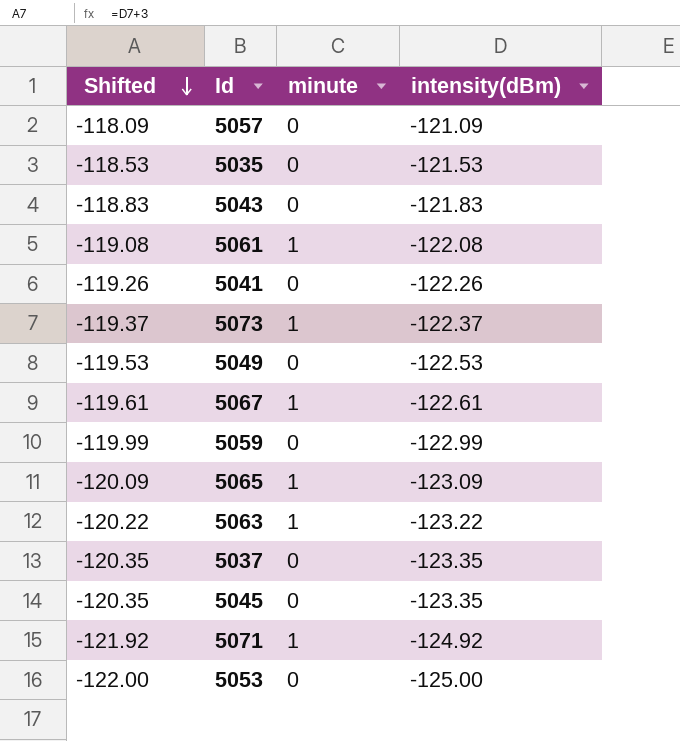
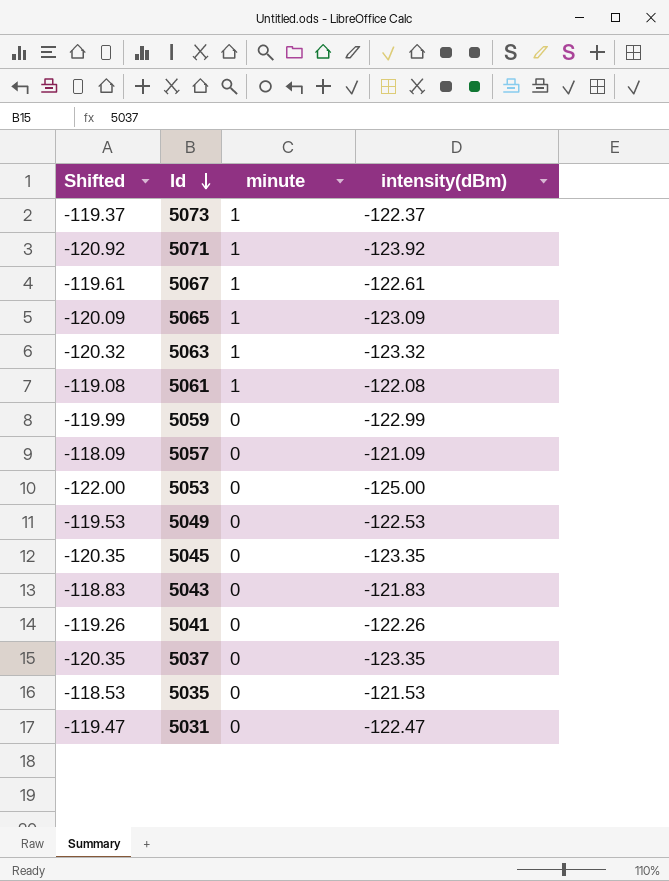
row order: Shifted descending -> Id descending
5071 | Shifted: -121.92 -> -120.92
5071 | intensity(dBm): -124.92 -> -123.92
5063 | Shifted: -120.22 -> -120.32
5063 | intensity(dBm): -123.22 -> -123.32
row 5031: none -> -119.47 | 0 | -122.47

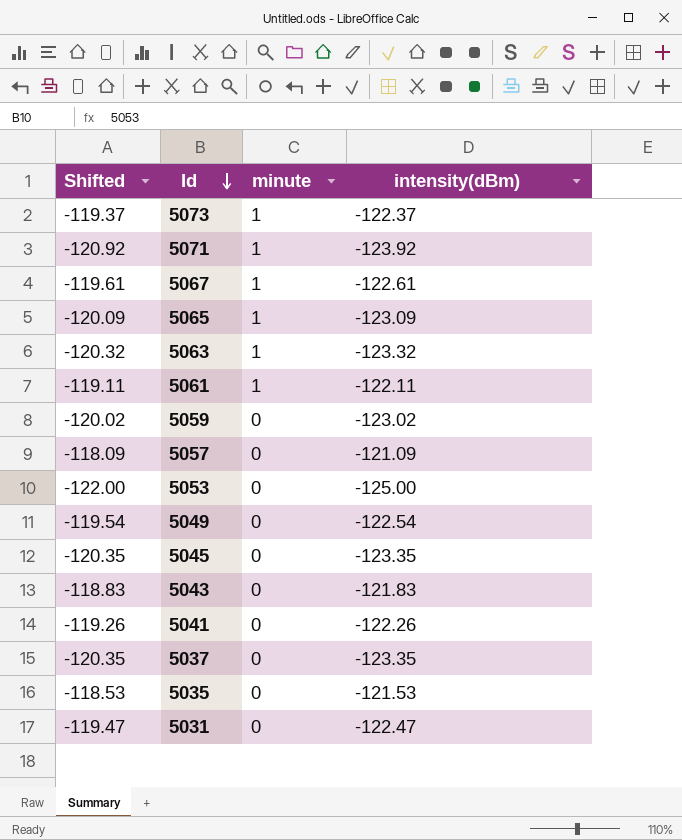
5061 | Shifted: -119.08 -> -119.11
5061 | intensity(dBm): -122.08 -> -122.11
5059 | Shifted: -119.99 -> -120.02
5059 | intensity(dBm): -122.99 -> -123.02
5049 | Shifted: -119.53 -> -119.54
5049 | intensity(dBm): -122.53 -> -122.54

